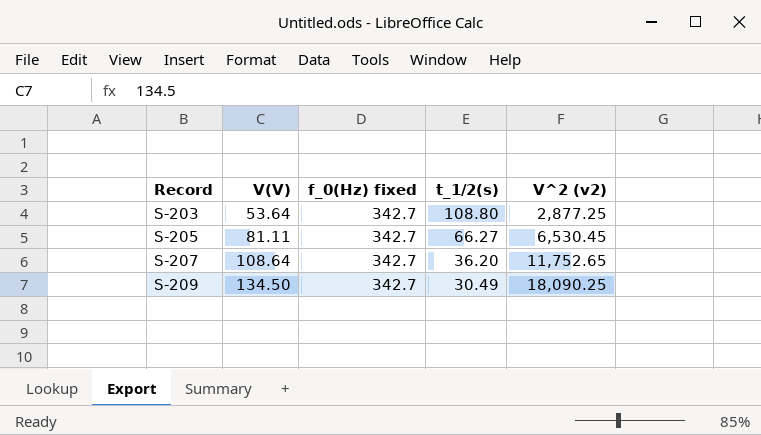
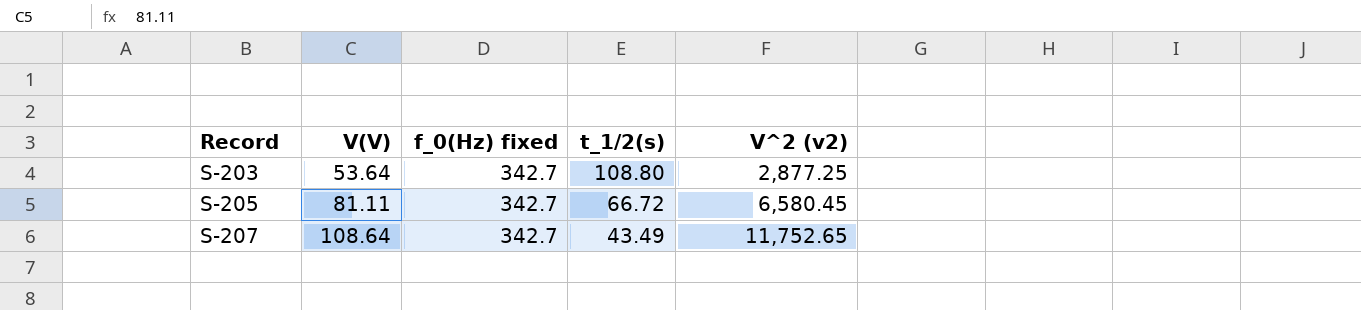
row S-209: 134.50 | 342.7 | 30.49 | 18,090.25 -> none
S-205 | t_1/2(s): 66.27 -> 66.72
S-205 | V^2 (v2): 6,530.45 -> 6,580.45
S-207 | t_1/2(s): 36.20 -> 43.49

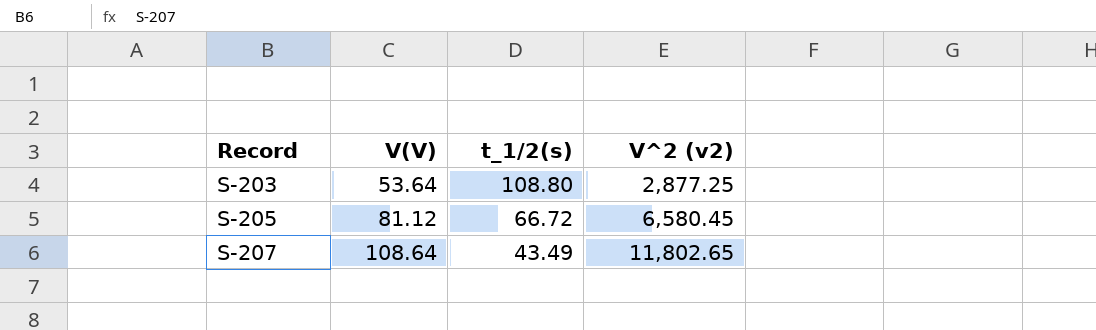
column f_0(Hz) fixed | position: 3 -> none
S-205 | V(V): 81.11 -> 81.12
S-207 | V^2 (v2): 11,752.65 -> 11,802.65

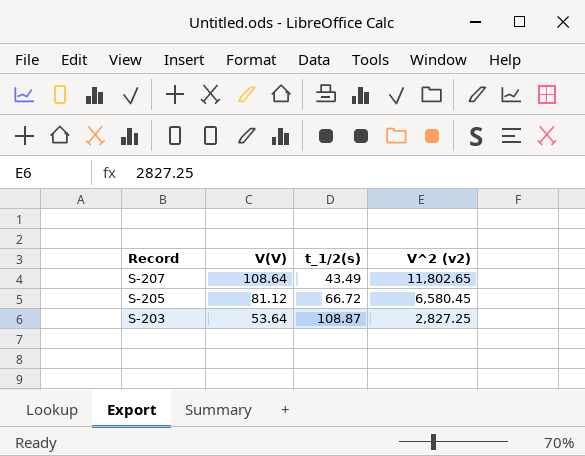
row order: Record ascending -> Record descending
S-203 | t_1/2(s): 108.80 -> 108.87
S-203 | V^2 (v2): 2,877.25 -> 2,827.25

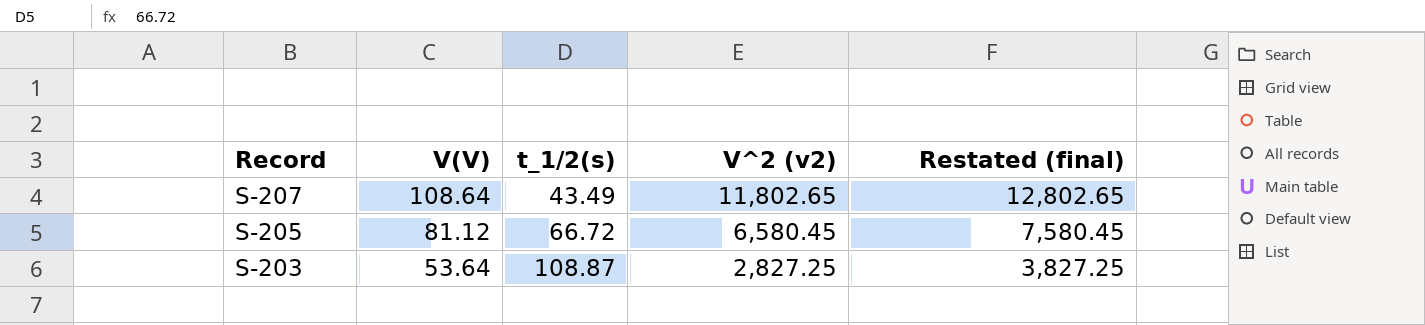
column Restated (final) | formula: none -> [V^2 (v2)] + 1000

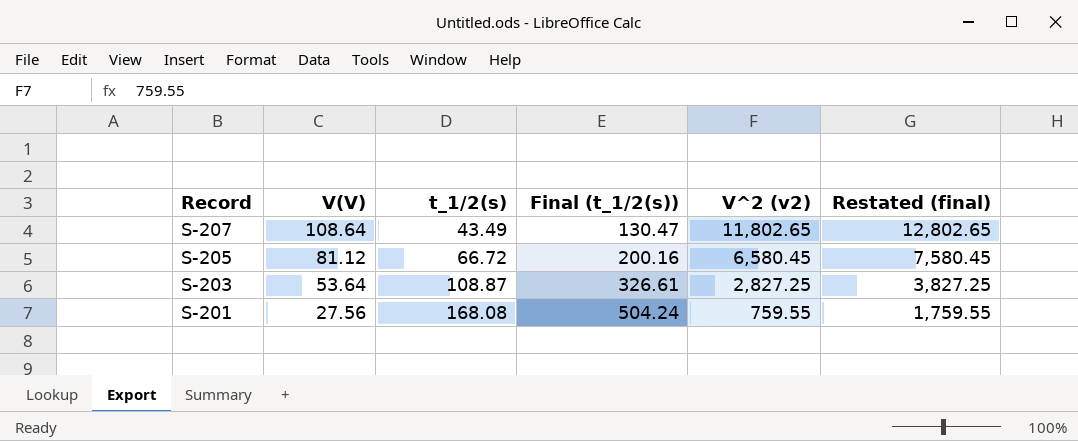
column Final (t_1/2(s)) | formula: none -> [t_1/2(s)] * 3
row S-201: none -> 27.56 | 168.08 | 504.24 | 759.55 | 1,759.55

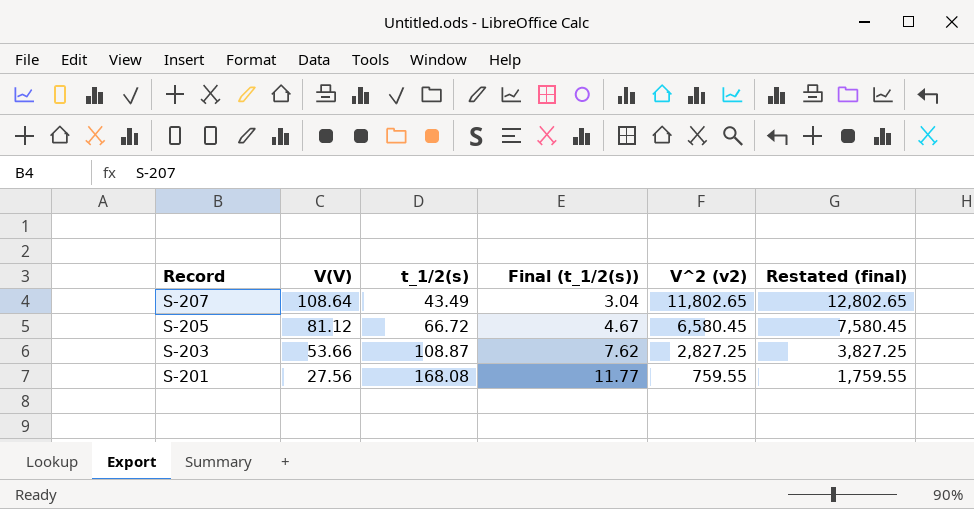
column Final (t_1/2(s)) | formula: [t_1/2(s)] * 3 -> [t_1/2(s)] * 0.07
S-203 | V(V): 53.64 -> 53.66

